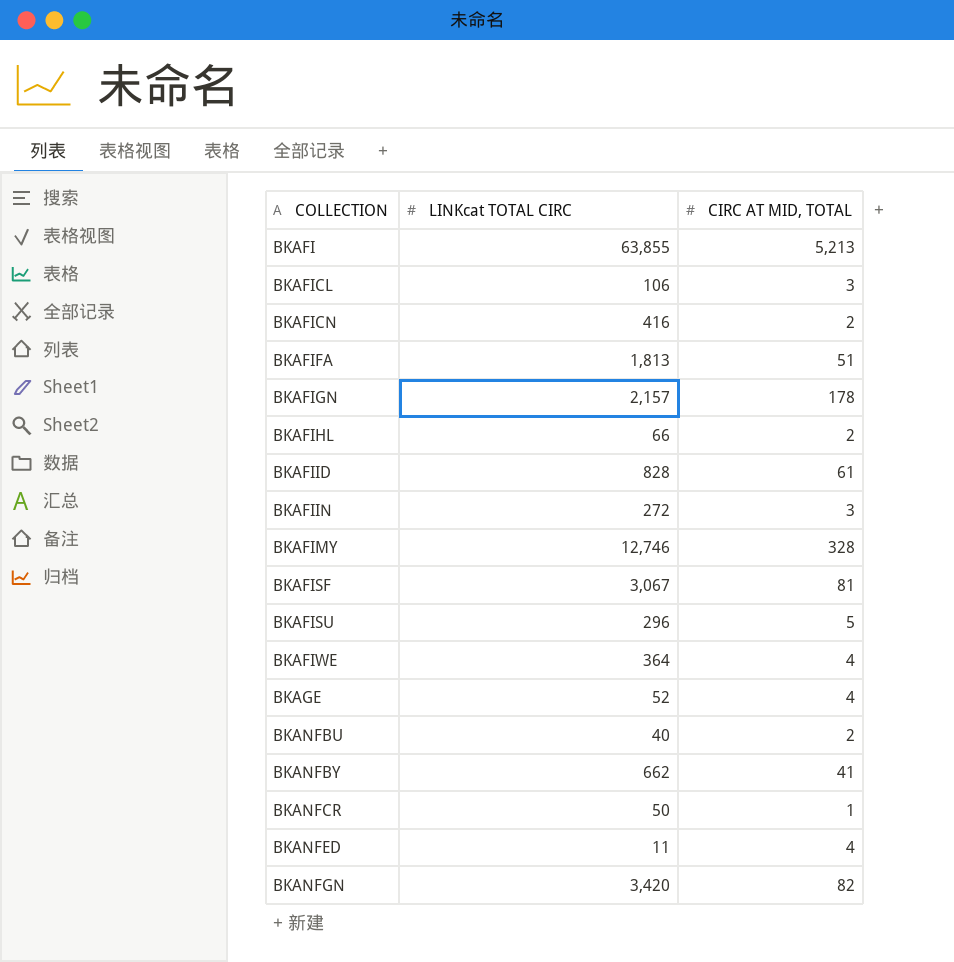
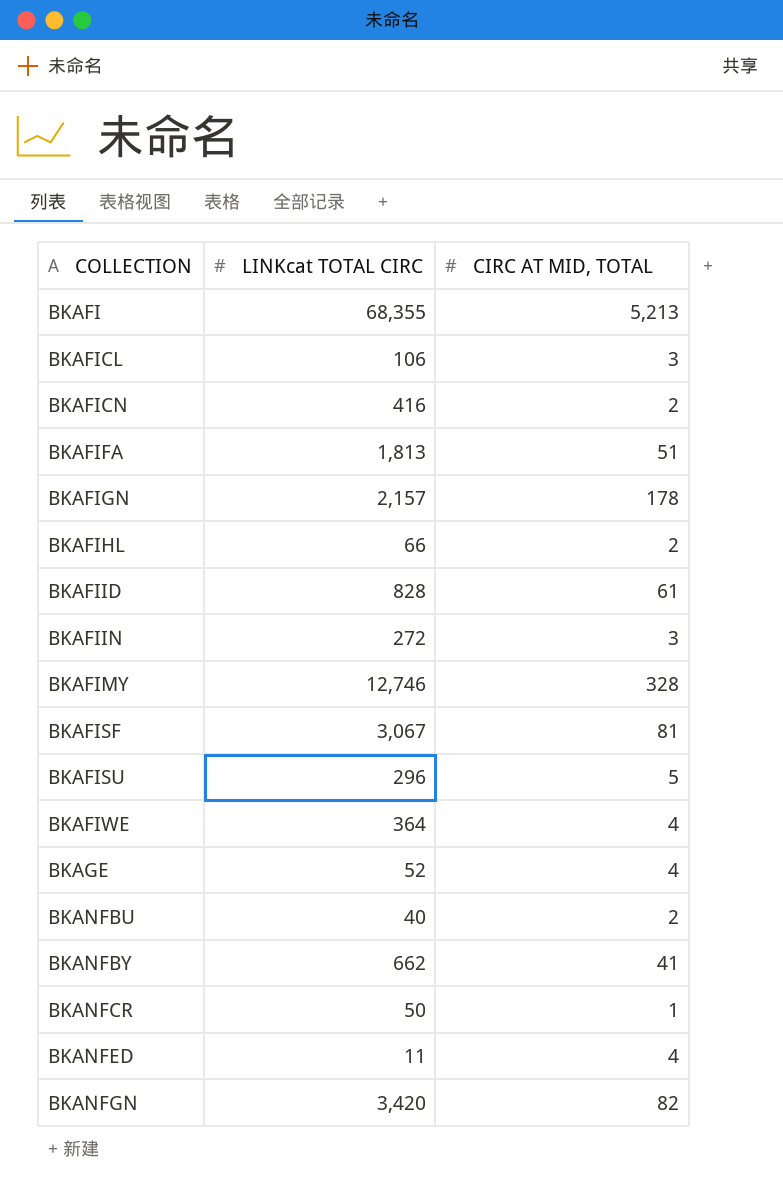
BKAFI | LINKcat TOTAL CIRC: 63,855 -> 68,355

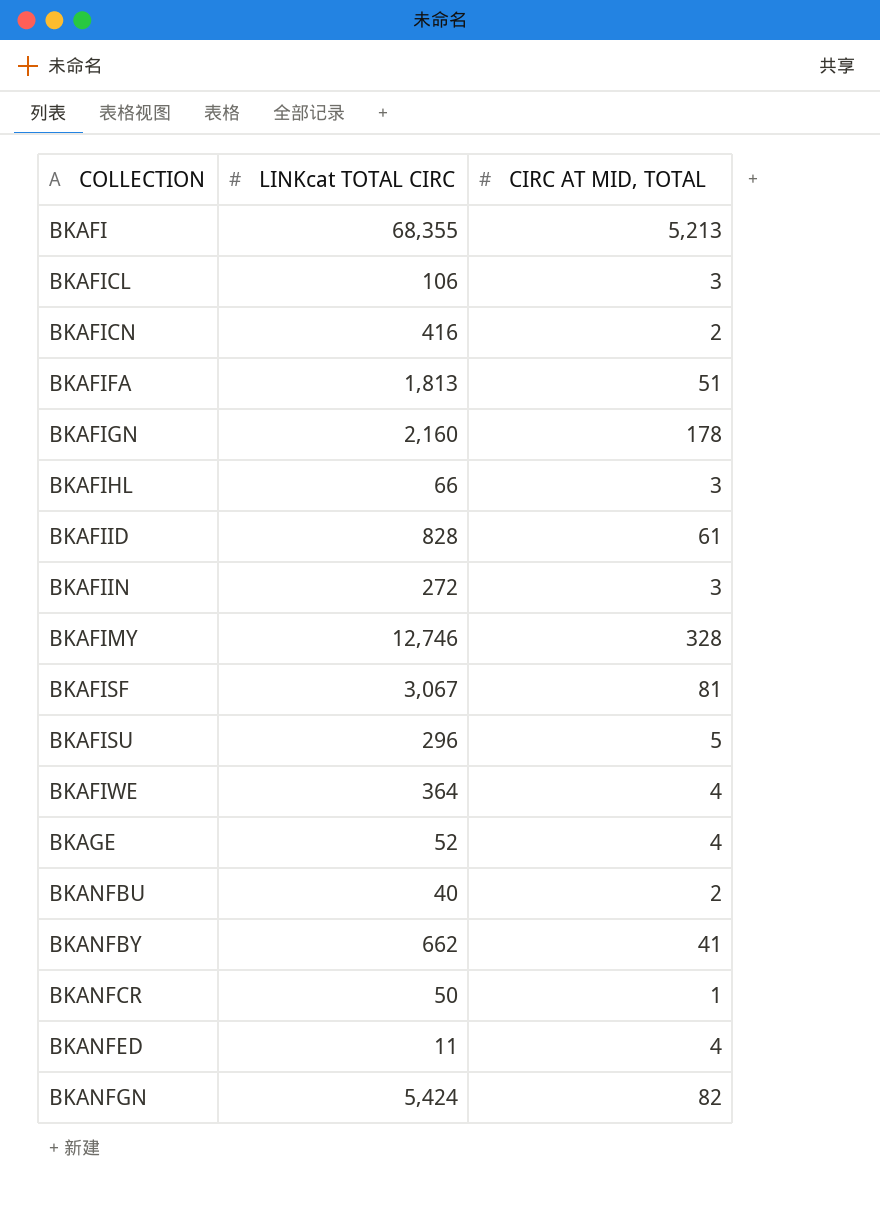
BKAFIGN | LINKcat TOTAL CIRC: 2,157 -> 2,160
BKAFIHL | CIRC AT MID, TOTAL: 2 -> 3
BKANFGN | LINKcat TOTAL CIRC: 3,420 -> 5,424

